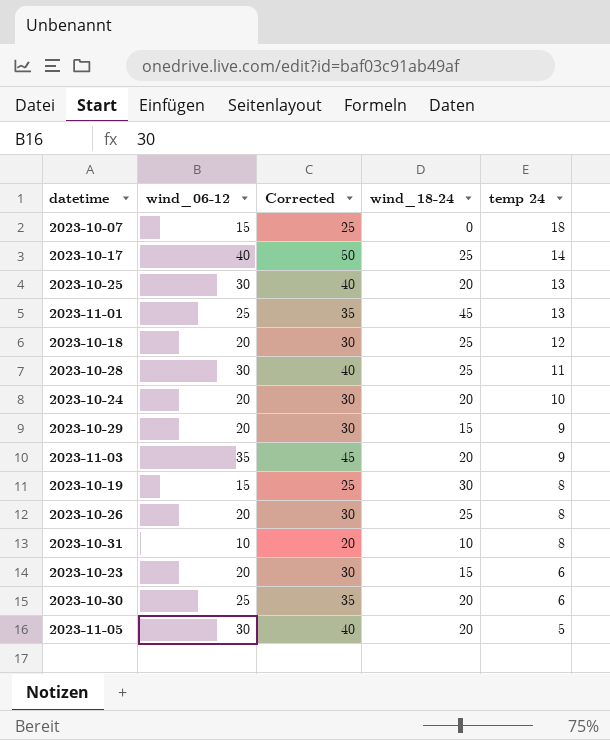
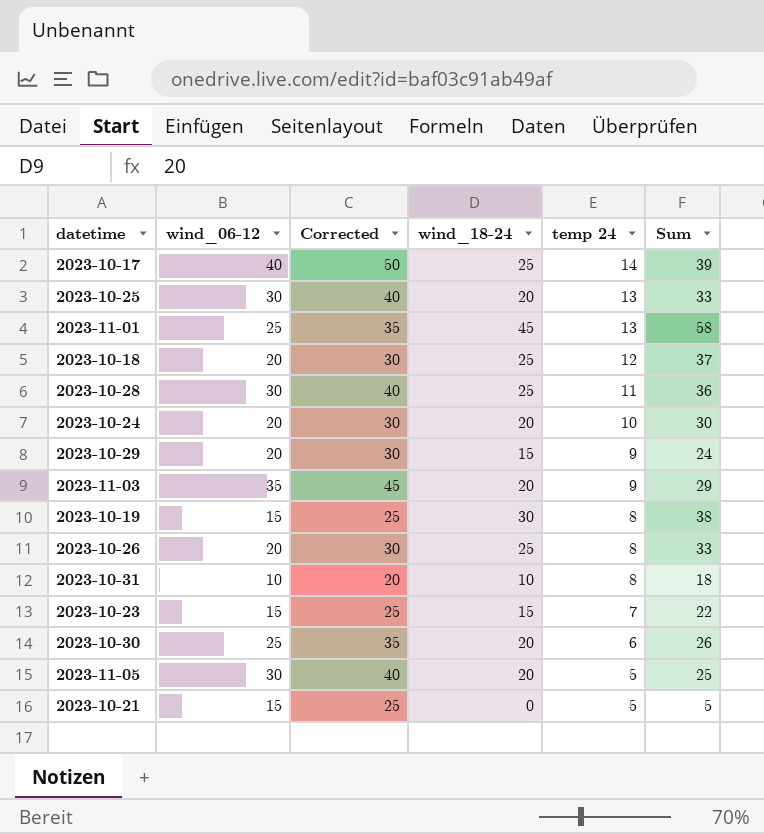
column Sum | formula: none -> [wind_18-24] + [temp 24]
row 2023-10-07: 15 | 25 | 0 | 18 -> none
2023-10-23 | wind_06-12: 20 -> 15
2023-10-23 | Corrected: 30 -> 25
2023-10-23 | temp 24: 6 -> 7
row 2023-10-21: none -> 15 | 25 | 0 | 5 | 5

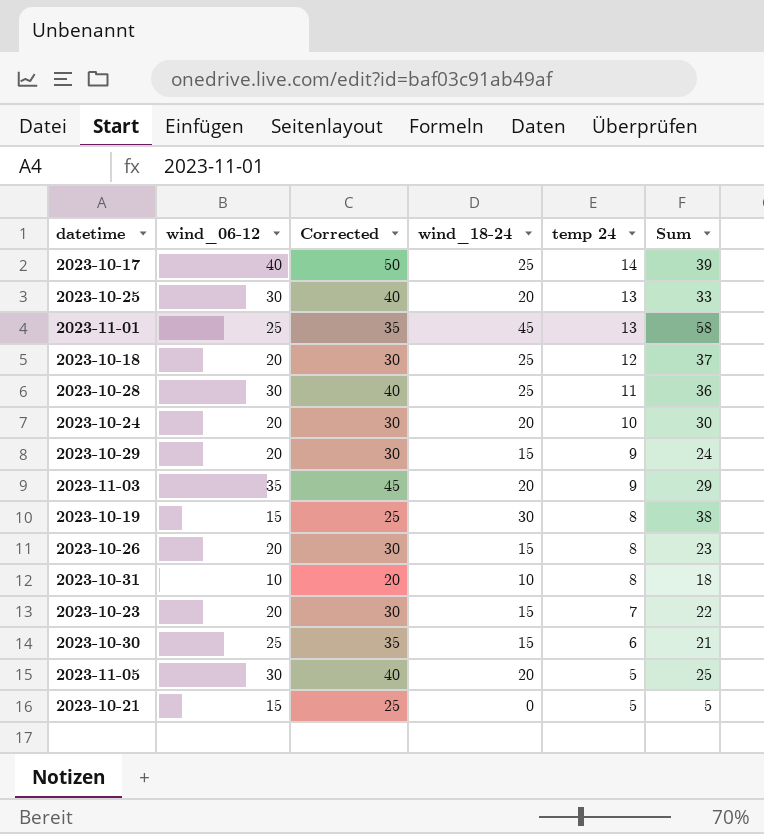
2023-10-26 | wind_18-24: 25 -> 15
2023-10-26 | Sum: 33 -> 23
2023-10-23 | wind_06-12: 15 -> 20
2023-10-23 | Corrected: 25 -> 30
2023-10-30 | wind_18-24: 20 -> 15
2023-10-30 | Sum: 26 -> 21

